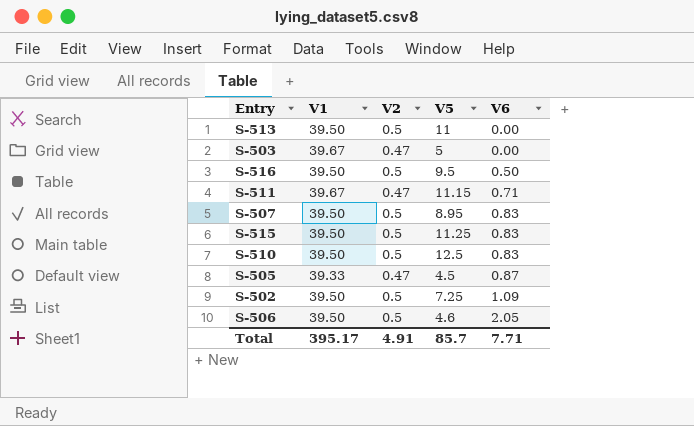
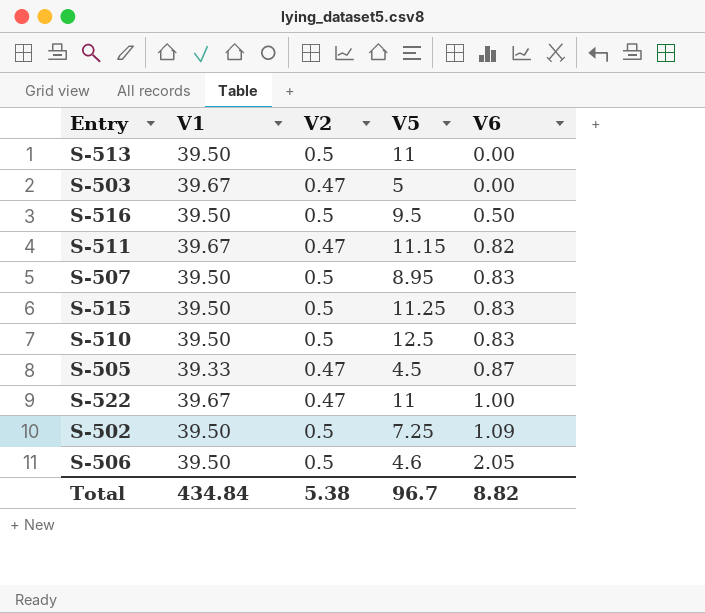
S-511 | V6: 0.71 -> 0.82
row S-522: none -> 39.67 | 0.47 | 11 | 1.00
Total | V1: 395.17 -> 434.84
Total | V2: 4.91 -> 5.38
Total | V5: 85.7 -> 96.7
Total | V6: 7.71 -> 8.82

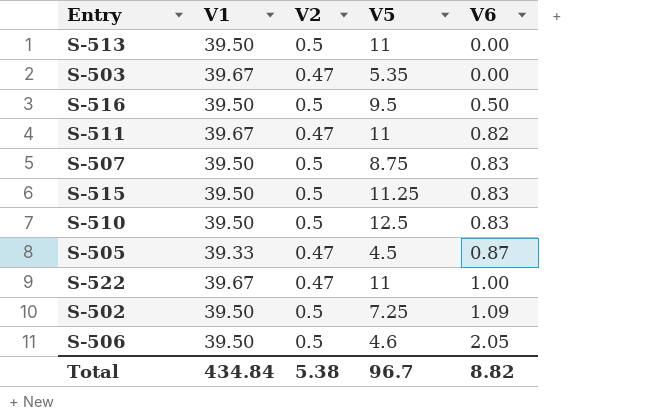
S-503 | V5: 5 -> 5.35
S-511 | V5: 11.15 -> 11
S-507 | V5: 8.95 -> 8.75

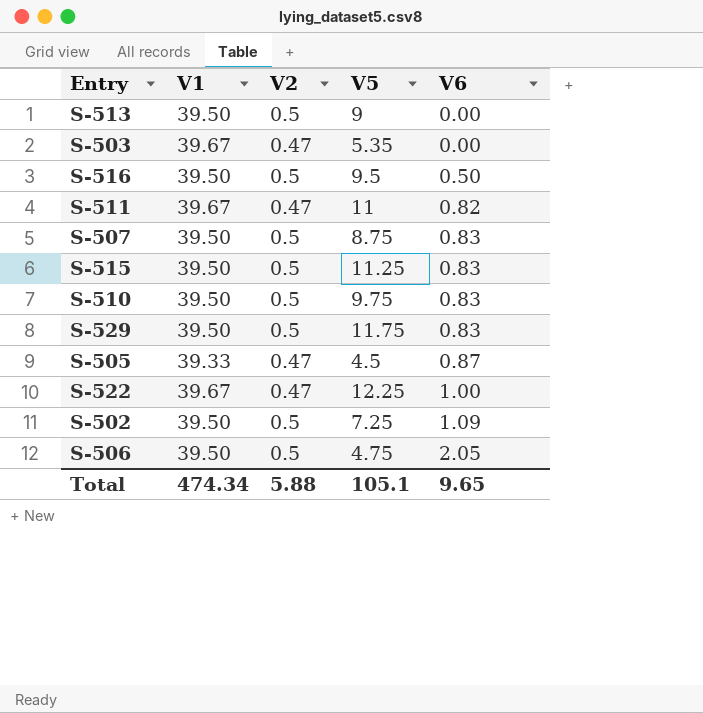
S-513 | V5: 11 -> 9
S-510 | V5: 12.5 -> 9.75
row S-529: none -> 39.50 | 0.5 | 11.75 | 0.83
S-522 | V5: 11 -> 12.25
S-506 | V5: 4.6 -> 4.75
Total | V1: 434.84 -> 474.34
Total | V2: 5.38 -> 5.88
Total | V5: 96.7 -> 105.1
Total | V6: 8.82 -> 9.65

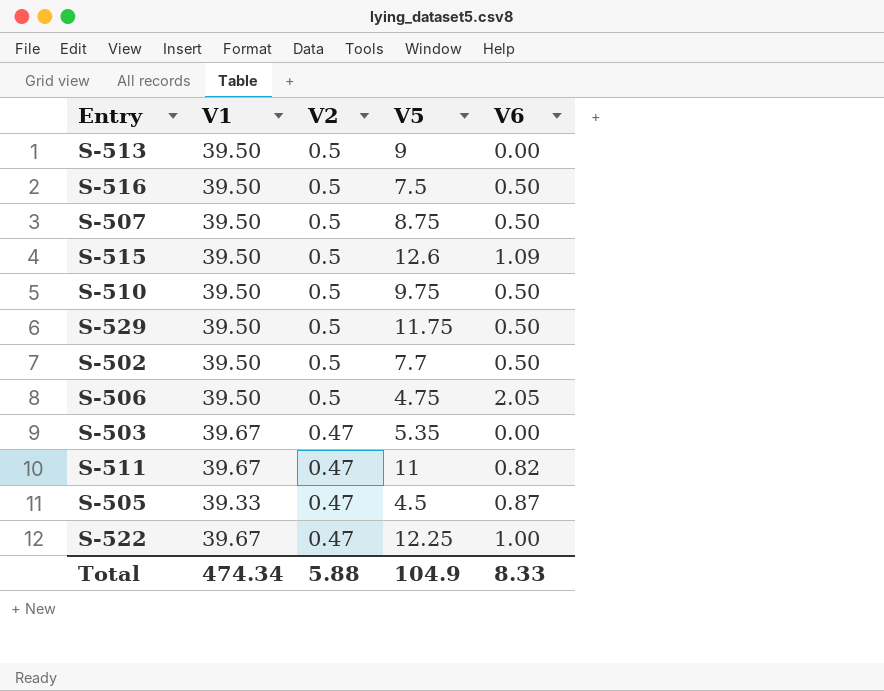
row order: V6 ascending -> V2 descending
S-516 | V5: 9.5 -> 7.5
S-507 | V6: 0.83 -> 0.50
S-515 | V5: 11.25 -> 12.6
S-515 | V6: 0.83 -> 1.09
S-510 | V6: 0.83 -> 0.50
S-529 | V6: 0.83 -> 0.50
S-502 | V5: 7.25 -> 7.7
S-502 | V6: 1.09 -> 0.50
Total | V5: 105.1 -> 104.9
Total | V6: 9.65 -> 8.33

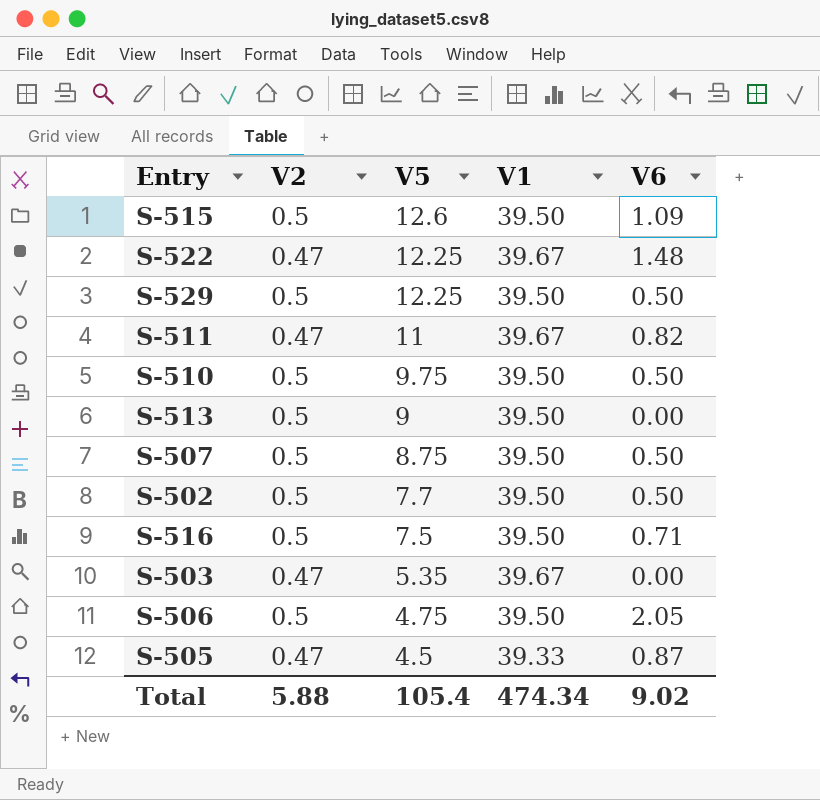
row order: V2 descending -> V5 descending
column V1 | position: 2 -> 4
S-522 | V6: 1.00 -> 1.48
S-529 | V5: 11.75 -> 12.25
S-516 | V6: 0.50 -> 0.71
Total | V5: 104.9 -> 105.4
Total | V6: 8.33 -> 9.02

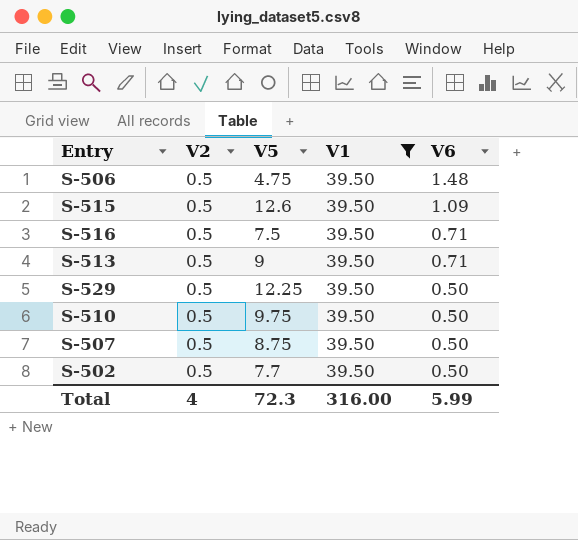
filter: none -> V1 = 39.50
row order: V5 descending -> V6 descending
S-506 | V6: 2.05 -> 1.48
S-513 | V6: 0.00 -> 0.71
Total | V2: 5.88 -> 4
Total | V5: 105.4 -> 72.3
Total | V1: 474.34 -> 316.00
Total | V6: 9.02 -> 5.99

